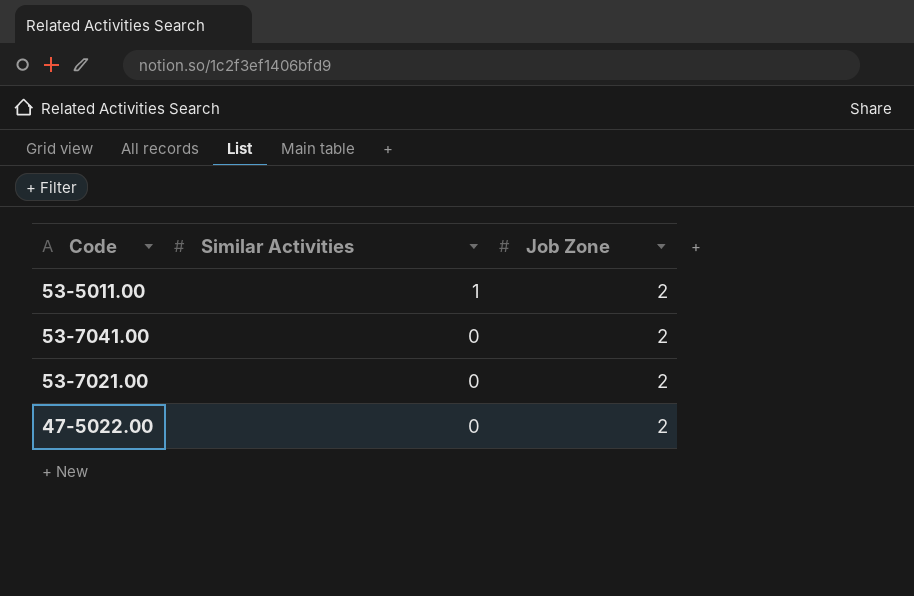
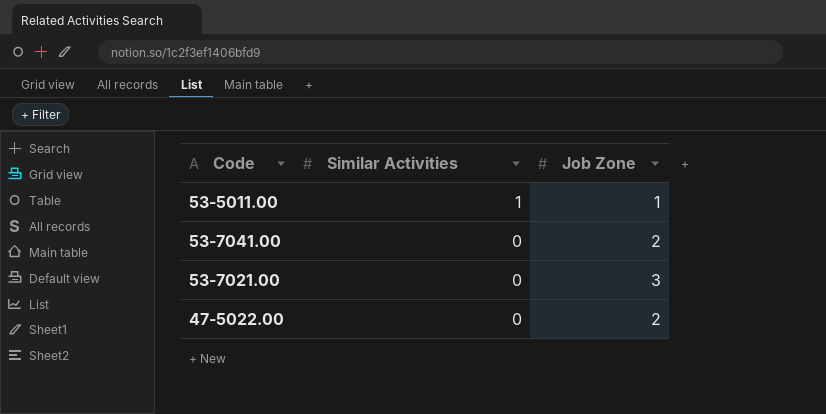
53-5011.00 | Job Zone: 2 -> 1
53-7021.00 | Job Zone: 2 -> 3

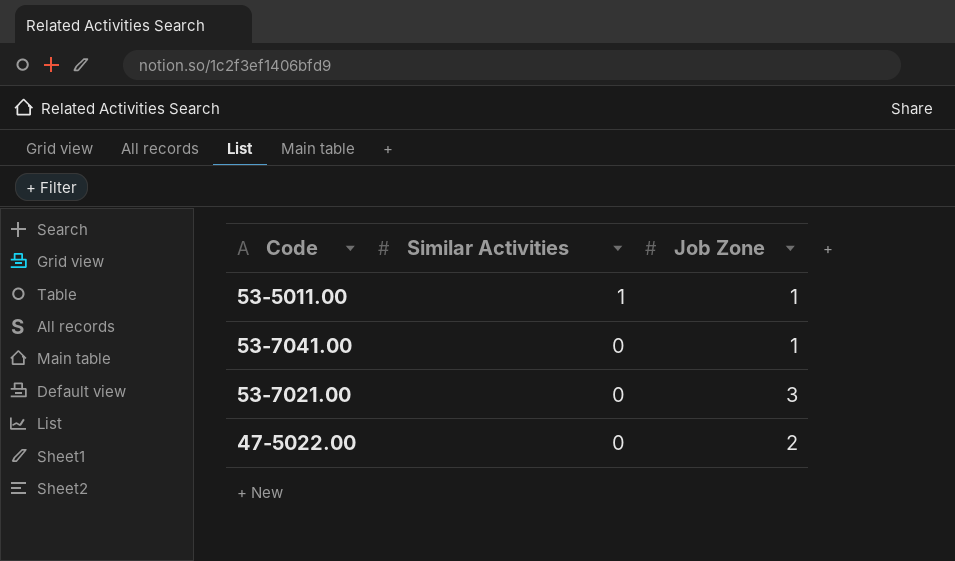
53-7041.00 | Job Zone: 2 -> 1

